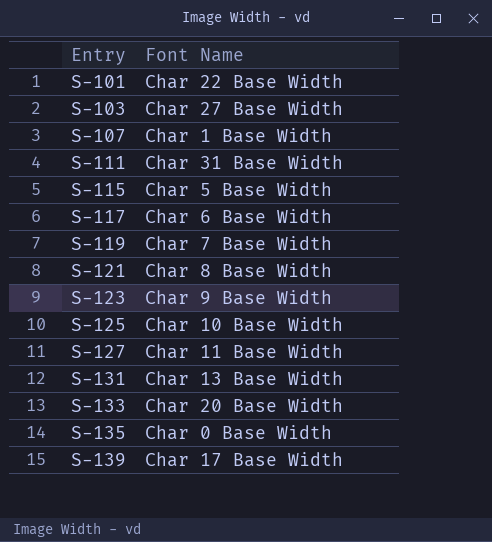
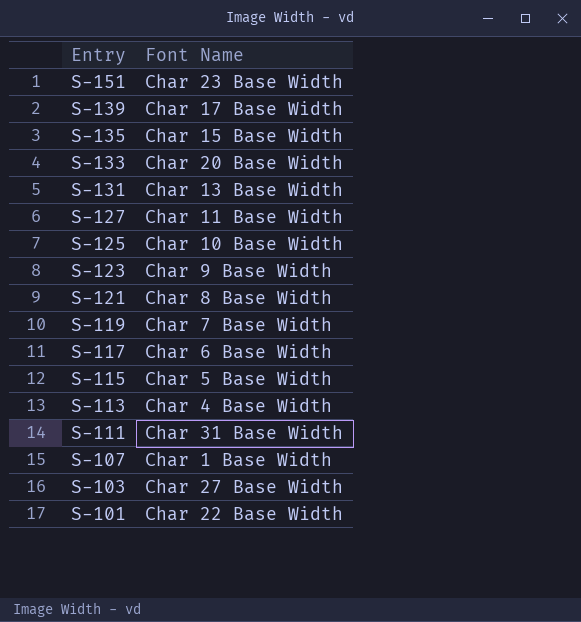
row order: Entry ascending -> Entry descending
row S-151: none -> Char 23 Base Width
S-135 | Font Name: Char 0 Base Width -> Char 15 Base Width
row S-113: none -> Char 4 Base Width

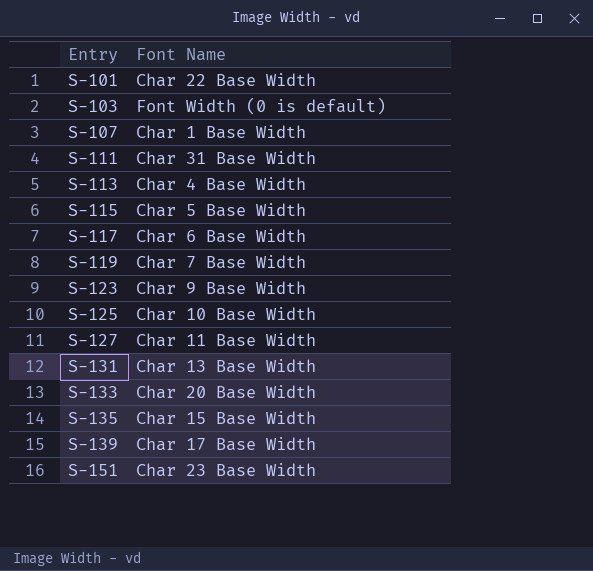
row order: Entry descending -> Entry ascending
row S-121: Char 8 Base Width -> none
S-103 | Font Name: Char 27 Base Width -> Font Width (0 is default)

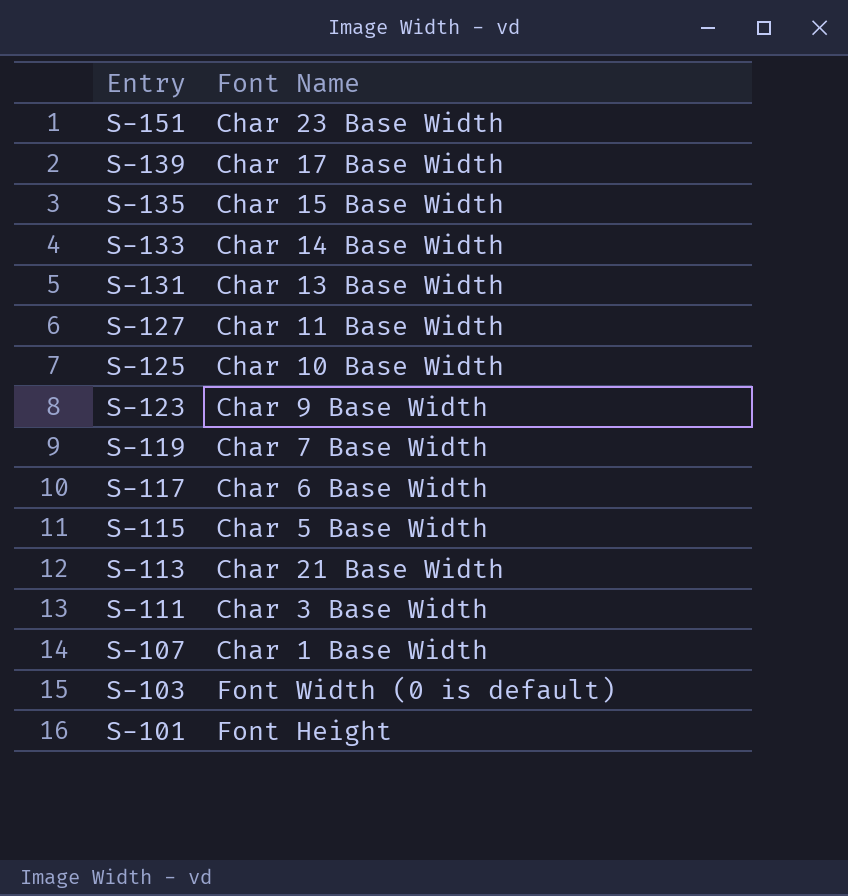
row order: Entry ascending -> Entry descending
S-133 | Font Name: Char 20 Base Width -> Char 14 Base Width
S-113 | Font Name: Char 4 Base Width -> Char 21 Base Width
S-111 | Font Name: Char 31 Base Width -> Char 3 Base Width
S-101 | Font Name: Char 22 Base Width -> Font Height

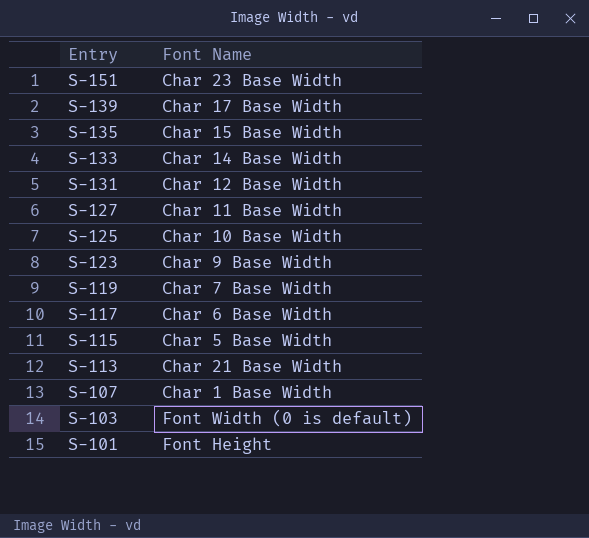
row S-111: Char 3 Base Width -> none
S-131 | Font Name: Char 13 Base Width -> Char 12 Base Width

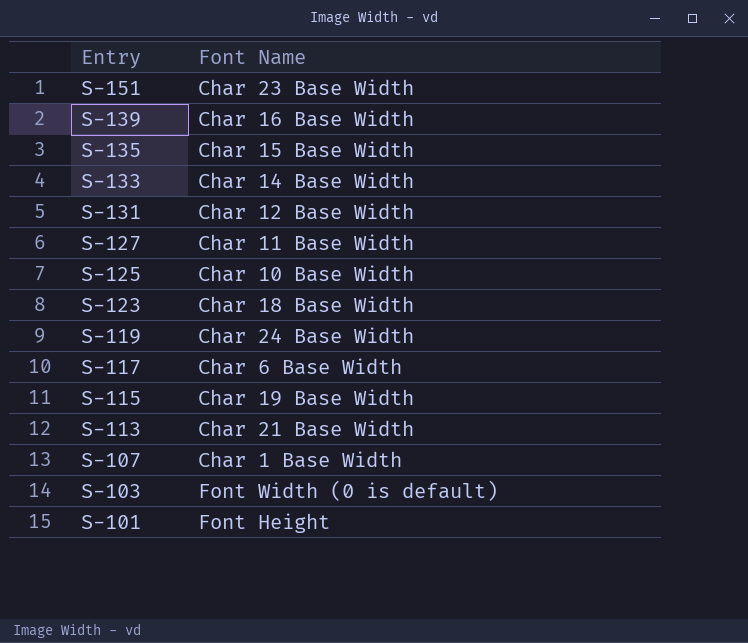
S-139 | Font Name: Char 17 Base Width -> Char 16 Base Width
S-123 | Font Name: Char 9 Base Width -> Char 18 Base Width
S-119 | Font Name: Char 7 Base Width -> Char 24 Base Width
S-115 | Font Name: Char 5 Base Width -> Char 19 Base Width

